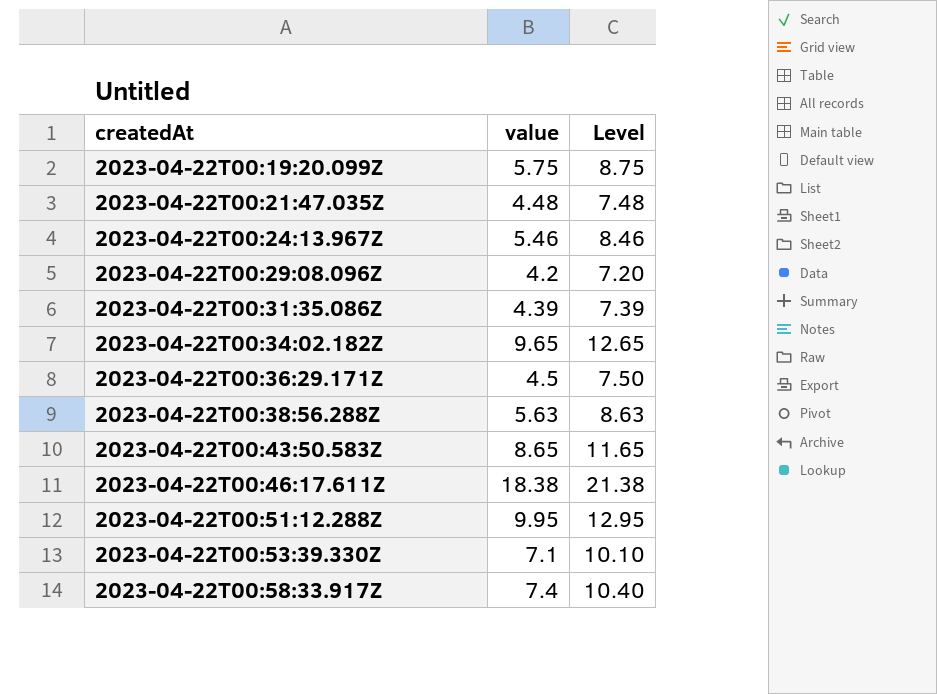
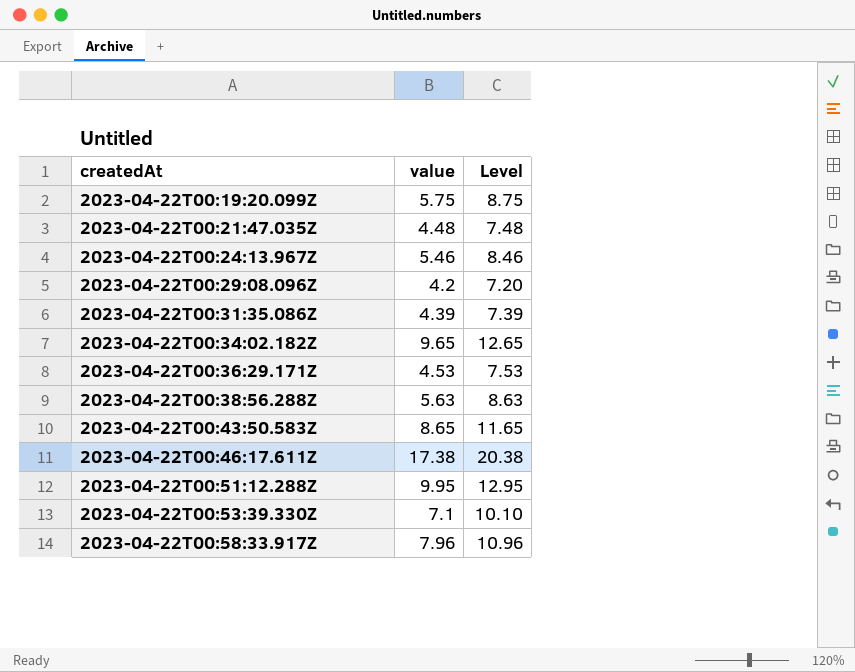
2023-04-22T00:36:29.171Z | value: 4.5 -> 4.53
2023-04-22T00:36:29.171Z | Level: 7.50 -> 7.53
2023-04-22T00:46:17.611Z | value: 18.38 -> 17.38
2023-04-22T00:46:17.611Z | Level: 21.38 -> 20.38
2023-04-22T00:58:33.917Z | value: 7.4 -> 7.96
2023-04-22T00:58:33.917Z | Level: 10.40 -> 10.96

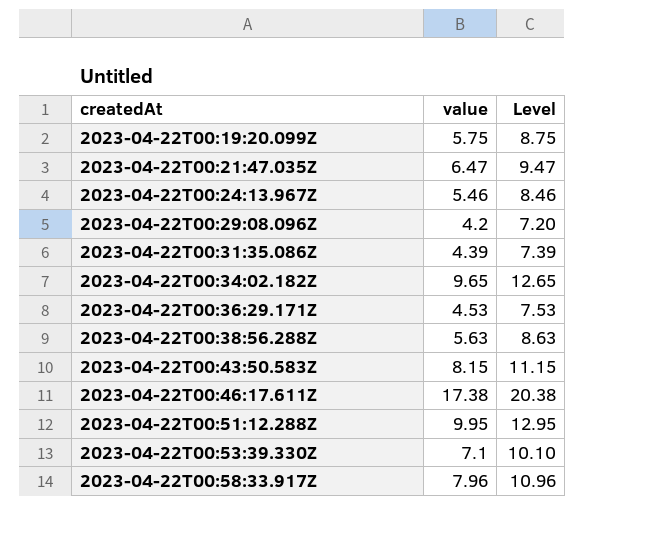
2023-04-22T00:21:47.035Z | value: 4.48 -> 6.47
2023-04-22T00:21:47.035Z | Level: 7.48 -> 9.47
2023-04-22T00:43:50.583Z | value: 8.65 -> 8.15
2023-04-22T00:43:50.583Z | Level: 11.65 -> 11.15

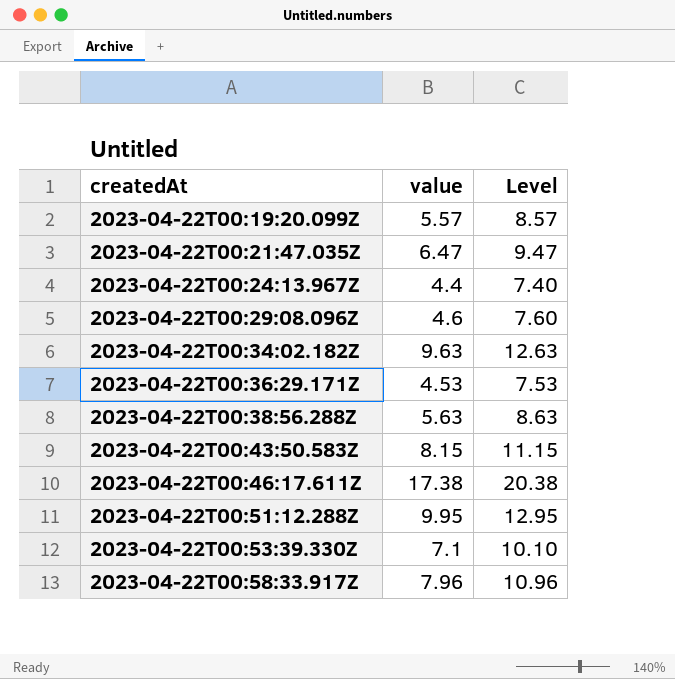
row 2023-04-22T00:31:35.086Z: 4.39 | 7.39 -> none
2023-04-22T00:19:20.099Z | value: 5.75 -> 5.57
2023-04-22T00:19:20.099Z | Level: 8.75 -> 8.57
2023-04-22T00:24:13.967Z | value: 5.46 -> 4.4
2023-04-22T00:24:13.967Z | Level: 8.46 -> 7.40
2023-04-22T00:29:08.096Z | value: 4.2 -> 4.6
2023-04-22T00:29:08.096Z | Level: 7.20 -> 7.60
2023-04-22T00:34:02.182Z | value: 9.65 -> 9.63
2023-04-22T00:34:02.182Z | Level: 12.65 -> 12.63

